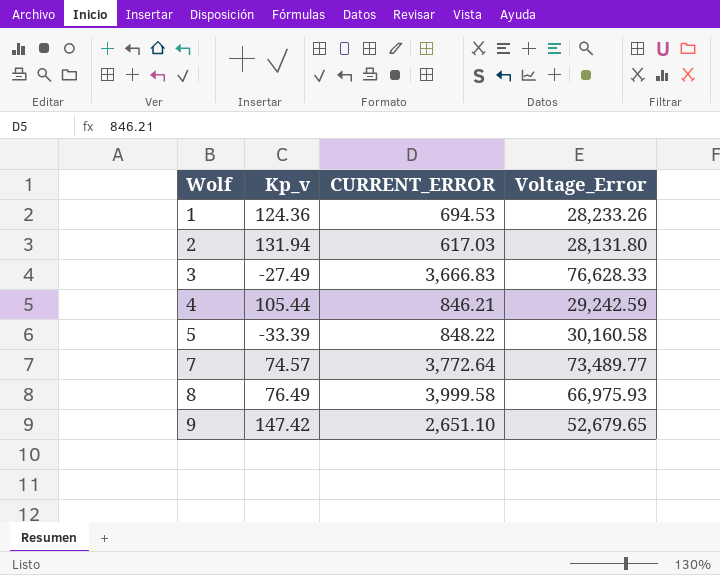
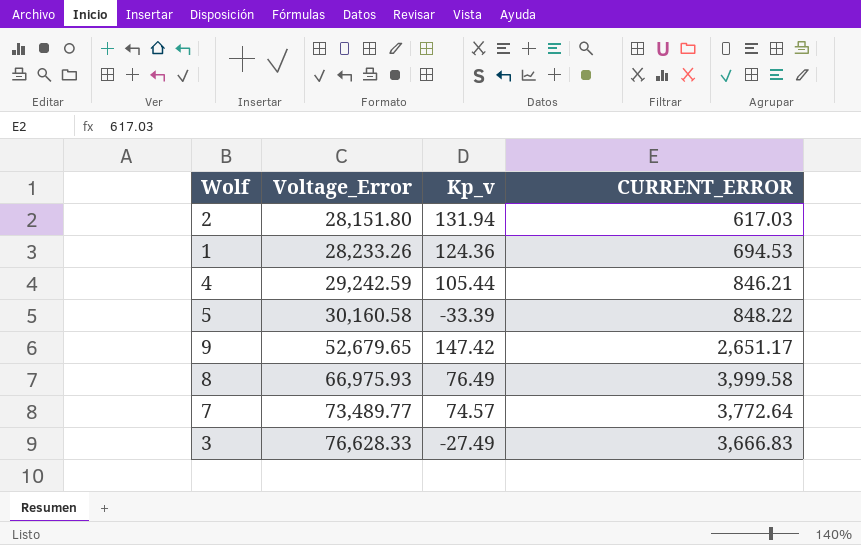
row order: Wolf ascending -> Voltage_Error ascending
column Voltage_Error | position: 4 -> 2
2 | Voltage_Error: 28,131.80 -> 28,151.80
9 | CURRENT_ERROR: 2,651.10 -> 2,651.17

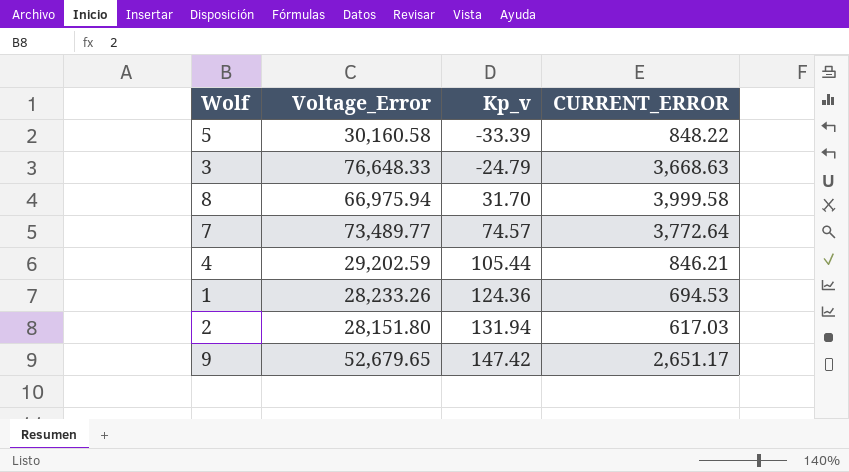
row order: Voltage_Error ascending -> Kp_v ascending
3 | Voltage_Error: 76,628.33 -> 76,648.33
3 | Kp_v: -27.49 -> -24.79
3 | CURRENT_ERROR: 3,666.83 -> 3,668.63
8 | Voltage_Error: 66,975.93 -> 66,975.94
8 | Kp_v: 76.49 -> 31.70
4 | Voltage_Error: 29,242.59 -> 29,202.59

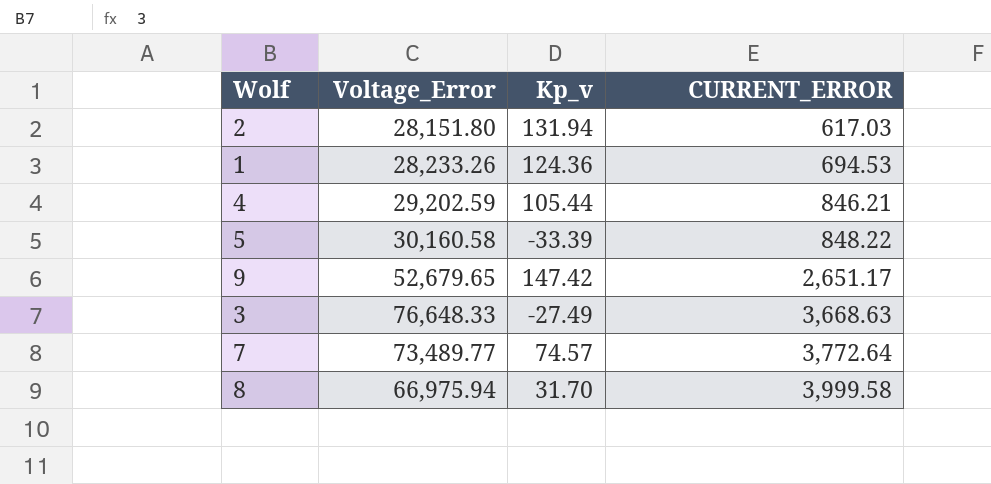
row order: Kp_v ascending -> CURRENT_ERROR ascending
3 | Kp_v: -24.79 -> -27.49

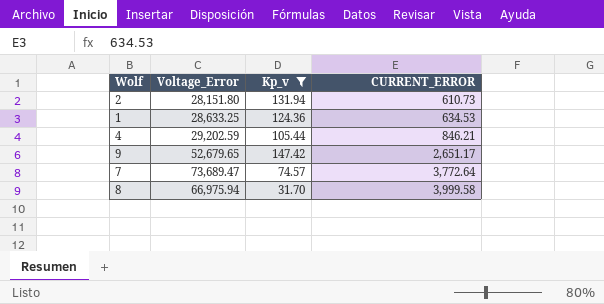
filter: none -> Kp_v >= 31.70
2 | CURRENT_ERROR: 617.03 -> 610.73
1 | Voltage_Error: 28,233.26 -> 28,633.25
1 | CURRENT_ERROR: 694.53 -> 634.53
7 | Voltage_Error: 73,489.77 -> 73,689.47

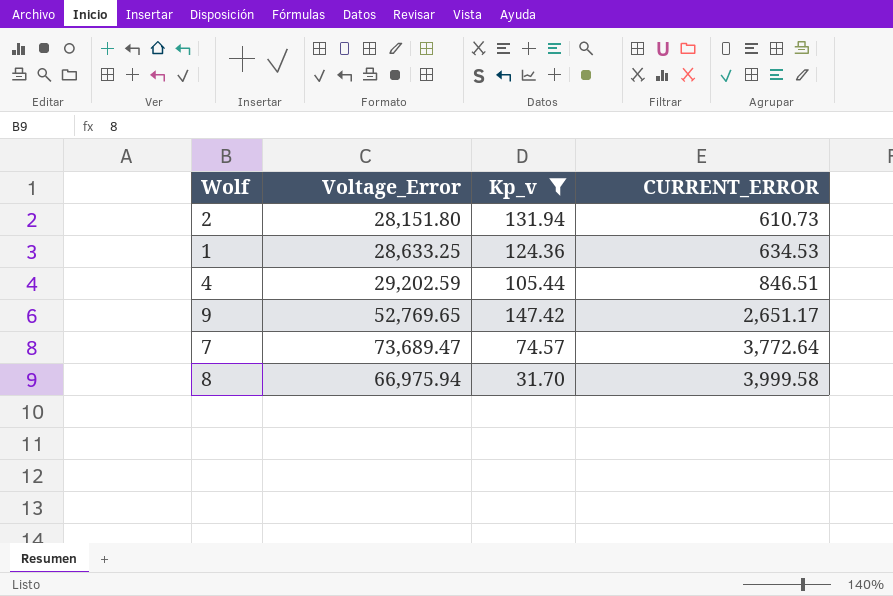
4 | CURRENT_ERROR: 846.21 -> 846.51
9 | Voltage_Error: 52,679.65 -> 52,769.65

